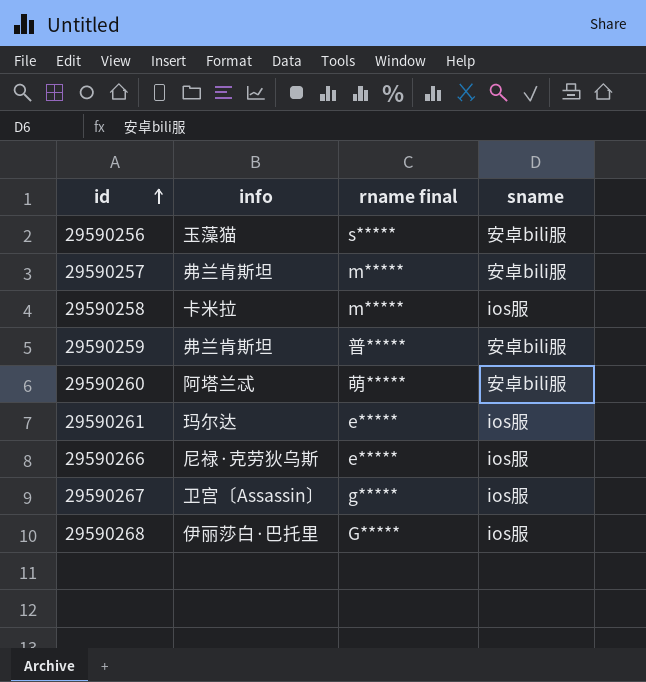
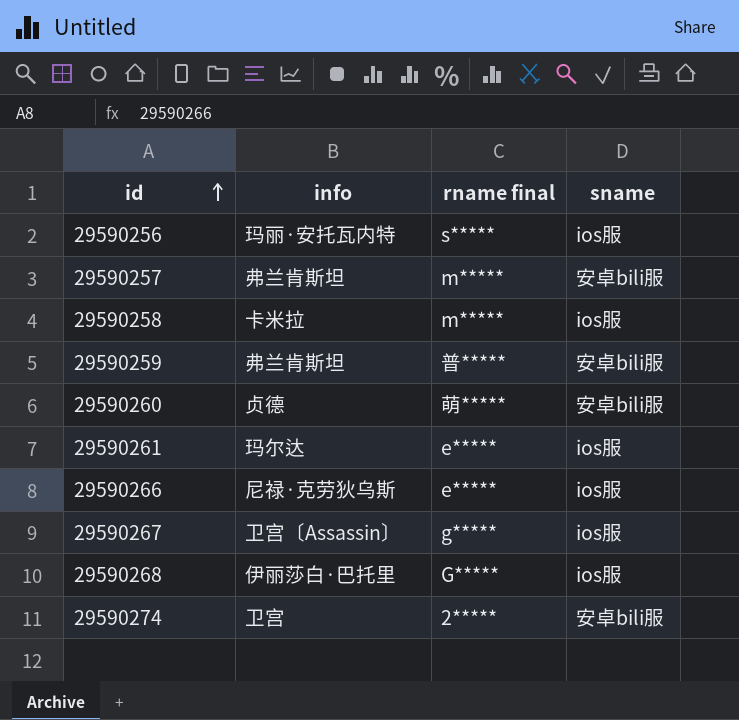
29590256 | info: 玉藻猫 -> 玛丽·安托瓦内特
29590256 | sname: 安卓bili服 -> ios服
29590260 | info: 阿塔兰忒 -> 贞德
row 29590274: none -> 卫宫 | 2***** | 安卓bili服

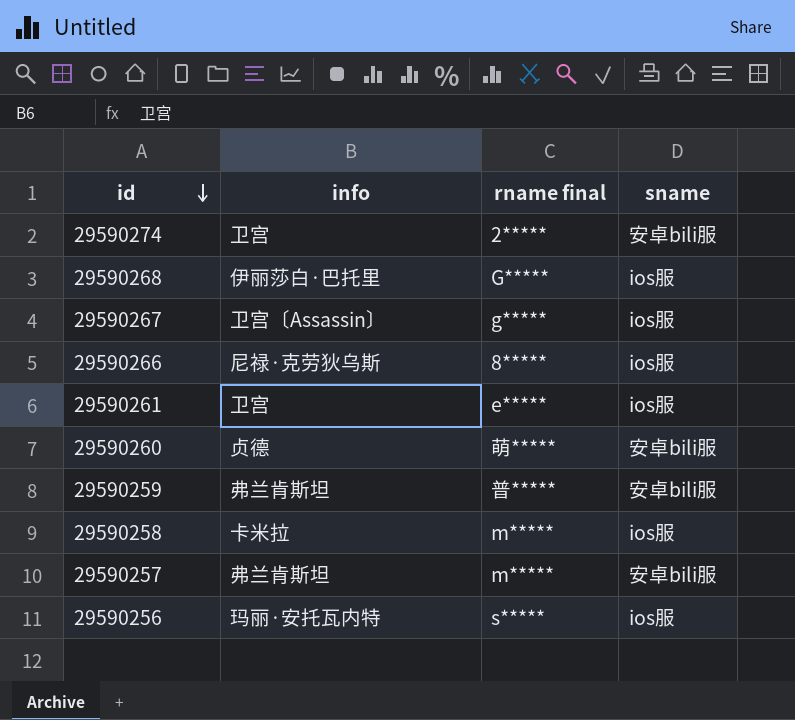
row order: id ascending -> id descending
29590266 | rname final: e***** -> 8*****
29590261 | info: 玛尔达 -> 卫宫

